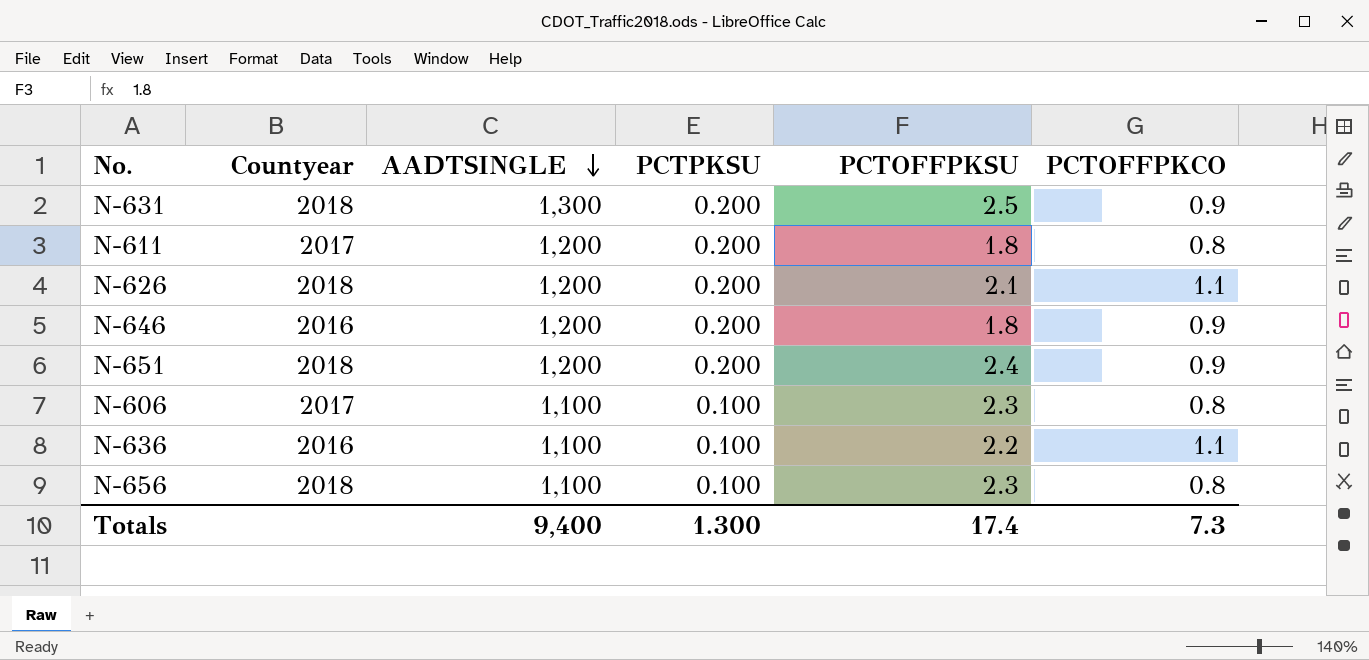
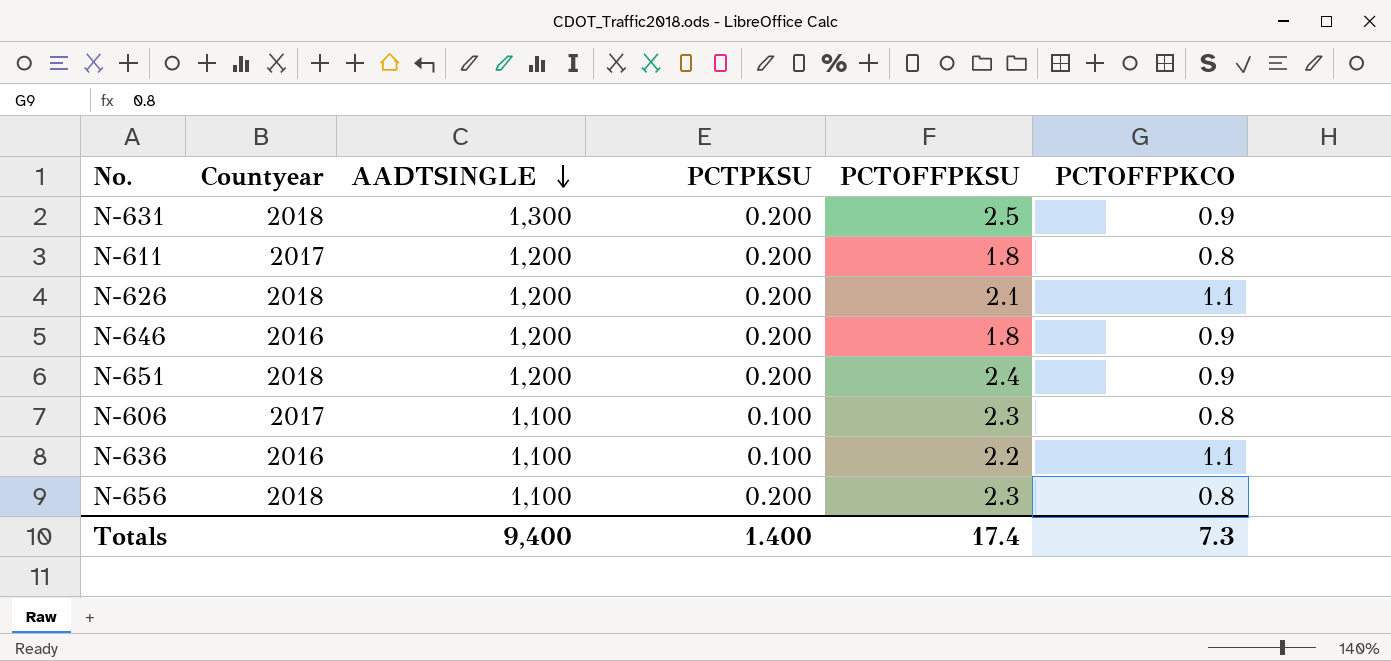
N-656 | PCTPKSU: 0.100 -> 0.200
Totals | PCTPKSU: 1.300 -> 1.400

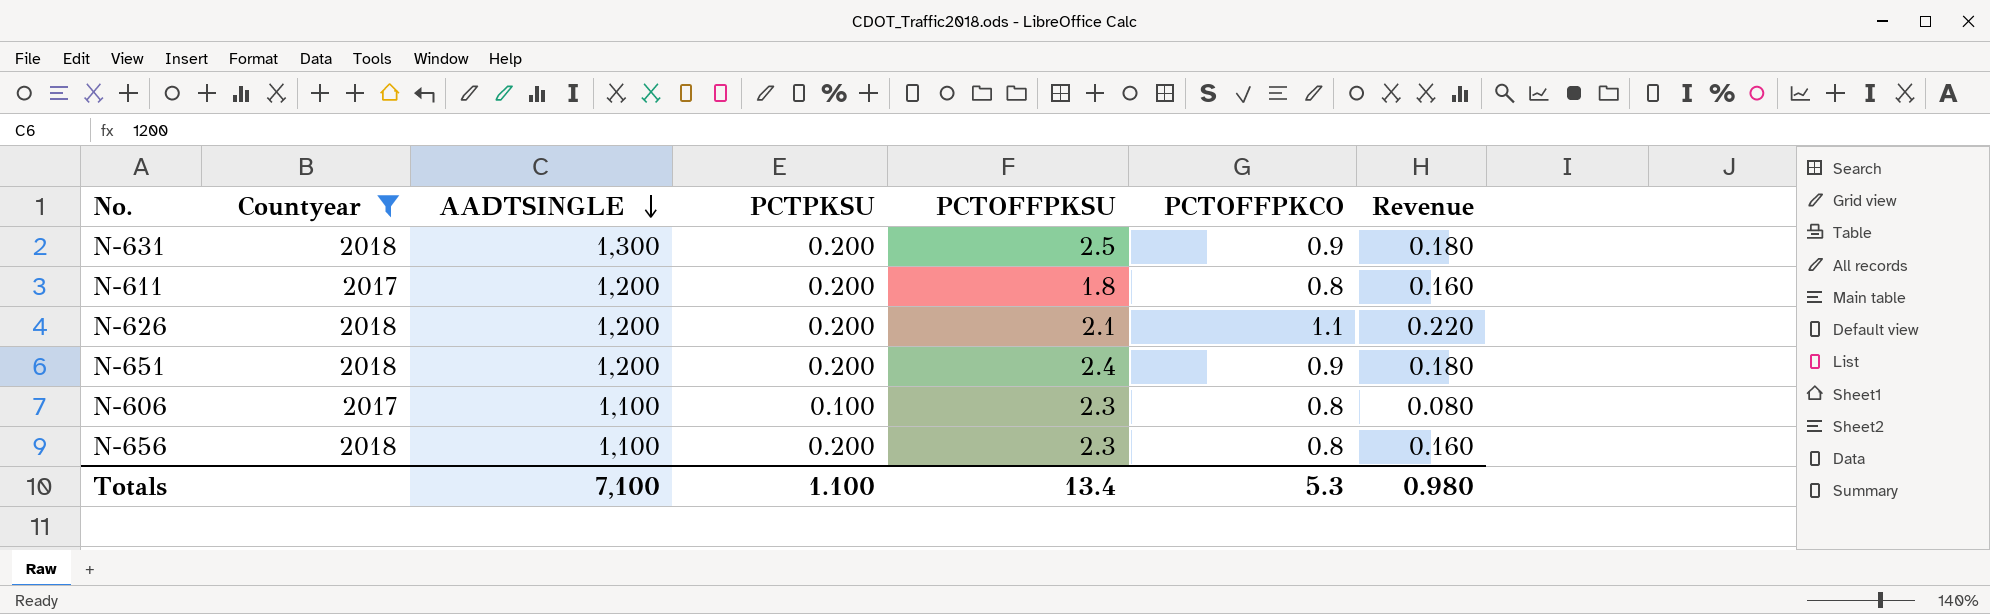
filter: none -> Countyear != 2016
column Revenue | formula: none -> [PCTPKSU] * [PCTOFFPKCO]
Totals | AADTSINGLE: 9,400 -> 7,100
Totals | PCTPKSU: 1.400 -> 1.100
Totals | PCTOFFPKSU: 17.4 -> 13.4
Totals | PCTOFFPKCO: 7.3 -> 5.3

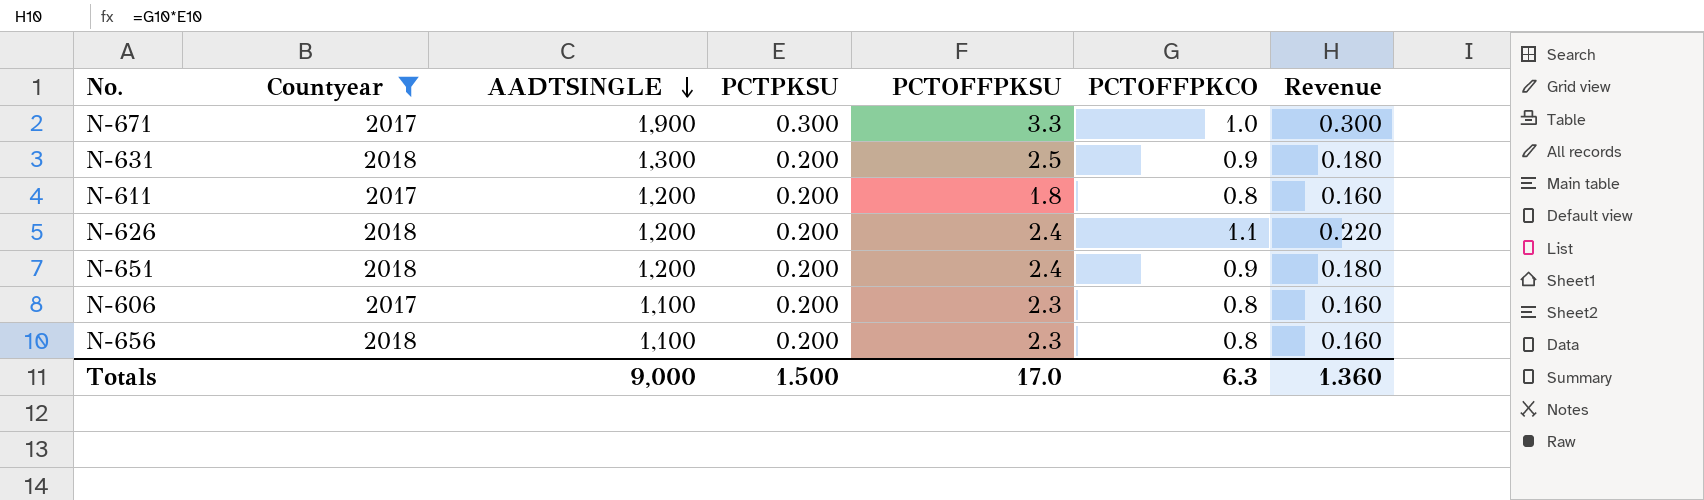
row N-671: none -> 2017 | 1,900 | 0.300 | 3.3 | 1.0 | 0.300
N-626 | PCTOFFPKSU: 2.1 -> 2.4
N-606 | PCTPKSU: 0.100 -> 0.200
N-606 | Revenue: 0.080 -> 0.160
Totals | AADTSINGLE: 7,100 -> 9,000
Totals | PCTPKSU: 1.100 -> 1.500
Totals | PCTOFFPKSU: 13.4 -> 17.0
Totals | PCTOFFPKCO: 5.3 -> 6.3
Totals | Revenue: 0.980 -> 1.360

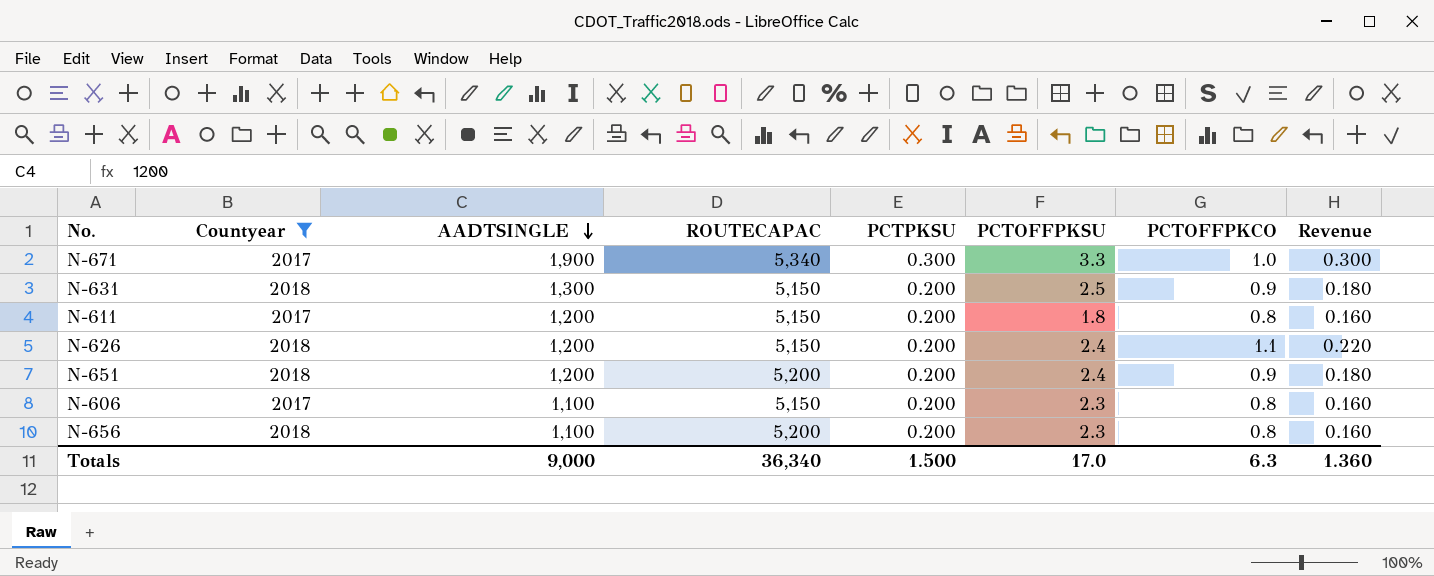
column ROUTECAPAC | position: none -> 4

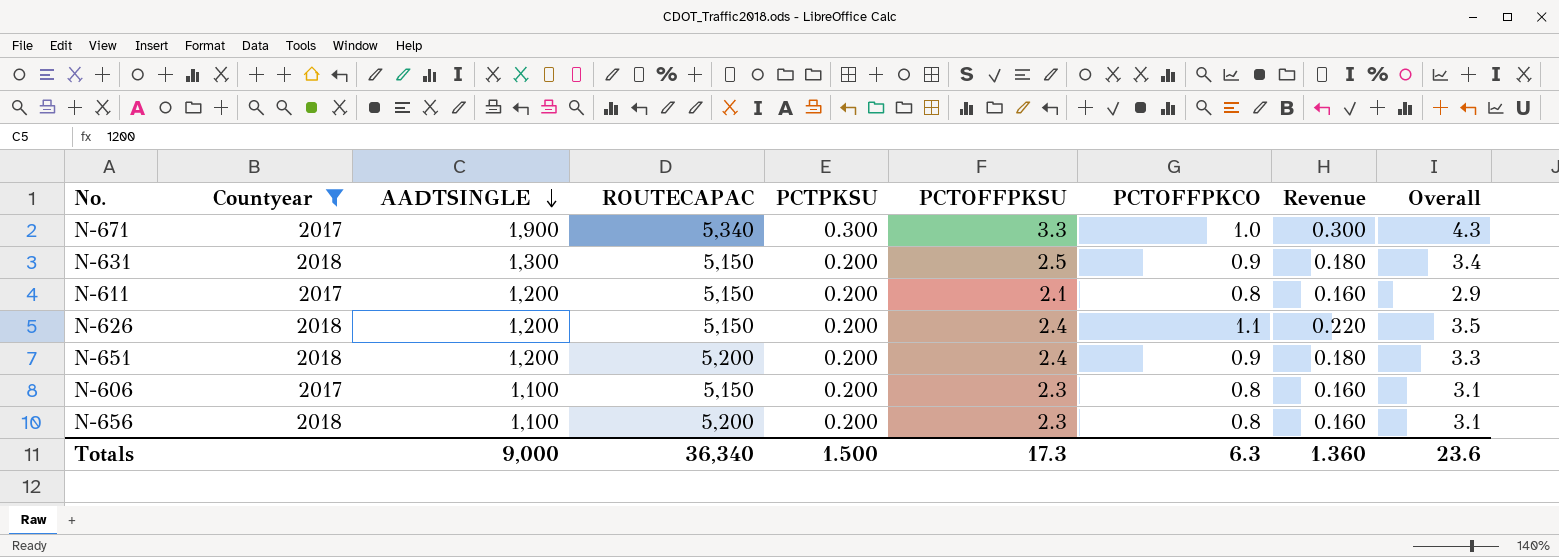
column Overall | formula: none -> [PCTOFFPKSU] + [PCTOFFPKCO]
N-611 | PCTOFFPKSU: 1.8 -> 2.1
Totals | PCTOFFPKSU: 17.0 -> 17.3

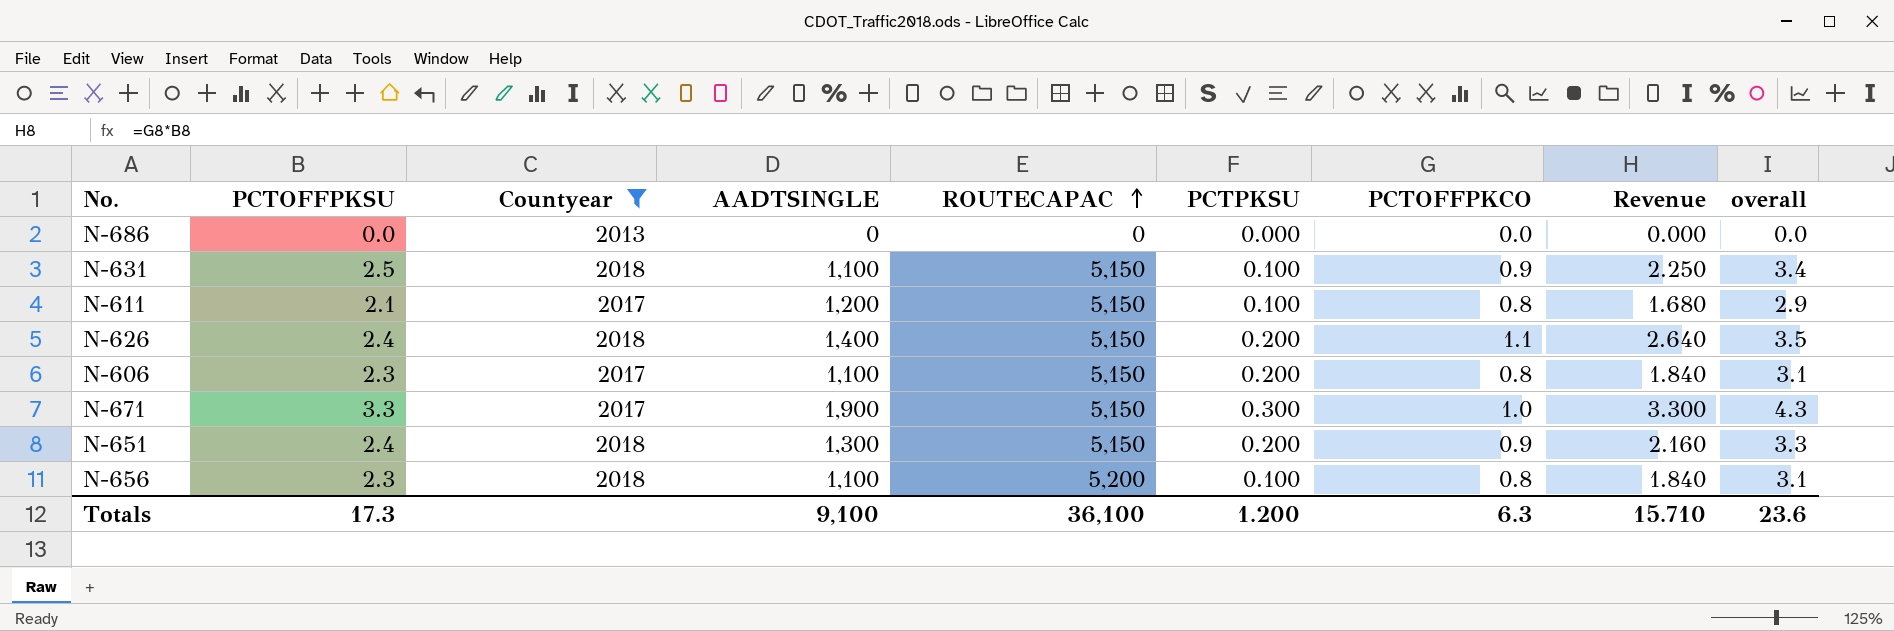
row order: AADTSINGLE descending -> ROUTECAPAC ascending
column PCTOFFPKSU | position: 6 -> 2
column Revenue | formula: [PCTPKSU] * [PCTOFFPKCO] -> [PCTOFFPKSU] * [PCTOFFPKCO]
column name: Overall -> overall
row N-686: none -> 0.0 | 2013 | 0 | 0 | 0.000 | 0.0 | 0.000 | 0.0
N-631 | AADTSINGLE: 1,300 -> 1,100
N-631 | PCTPKSU: 0.200 -> 0.100
N-611 | PCTPKSU: 0.200 -> 0.100
N-626 | AADTSINGLE: 1,200 -> 1,400
N-671 | ROUTECAPAC: 5,340 -> 5,150
N-651 | AADTSINGLE: 1,200 -> 1,300
N-651 | ROUTECAPAC: 5,200 -> 5,150
N-656 | PCTPKSU: 0.200 -> 0.100
Totals | AADTSINGLE: 9,000 -> 9,100
Totals | ROUTECAPAC: 36,340 -> 36,100
Totals | PCTPKSU: 1.500 -> 1.200
Totals | Revenue: 1.360 -> 15.710

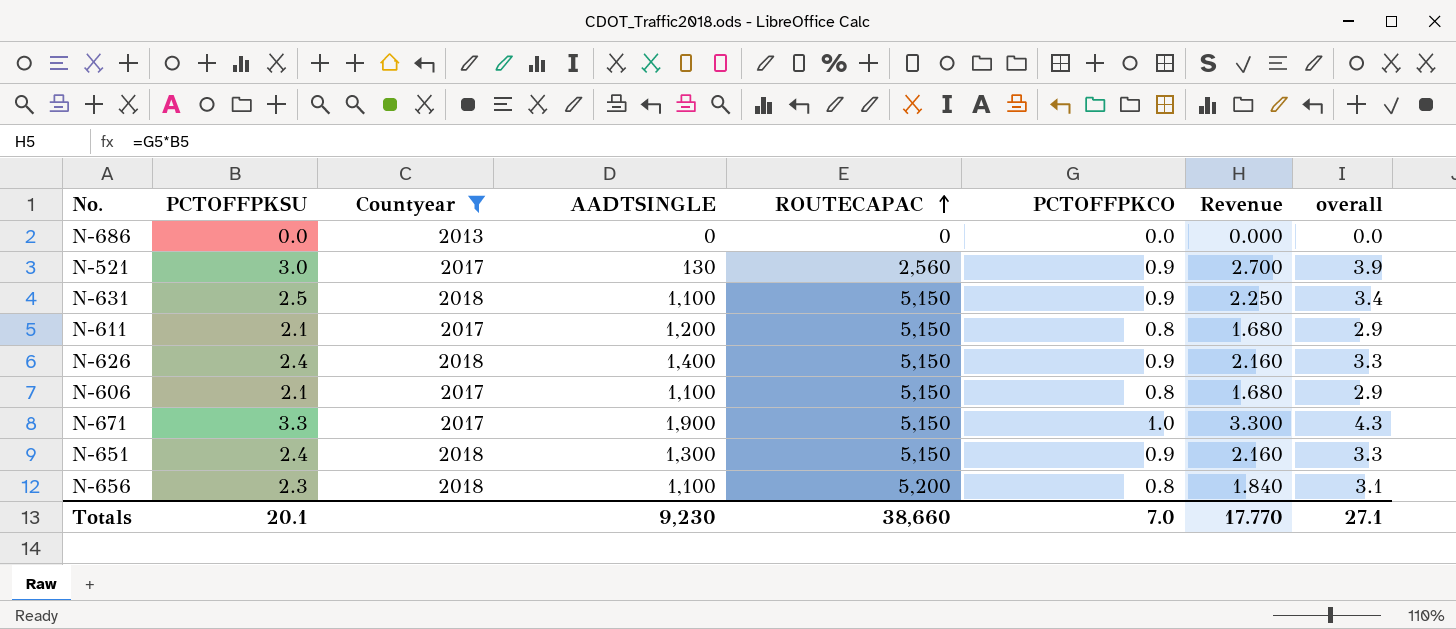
column PCTPKSU | position: 6 -> none
row N-521: none -> 3.0 | 2017 | 130 | 2,560 | 0.9 | 2.700 | 3.9
N-626 | PCTOFFPKCO: 1.1 -> 0.9
N-626 | Revenue: 2.640 -> 2.160
N-626 | overall: 3.5 -> 3.3
N-606 | PCTOFFPKSU: 2.3 -> 2.1
N-606 | Revenue: 1.840 -> 1.680
N-606 | overall: 3.1 -> 2.9
Totals | PCTOFFPKSU: 17.3 -> 20.1
Totals | AADTSINGLE: 9,100 -> 9,230
Totals | ROUTECAPAC: 36,100 -> 38,660
Totals | PCTOFFPKCO: 6.3 -> 7.0
Totals | Revenue: 15.710 -> 17.770
Totals | overall: 23.6 -> 27.1

